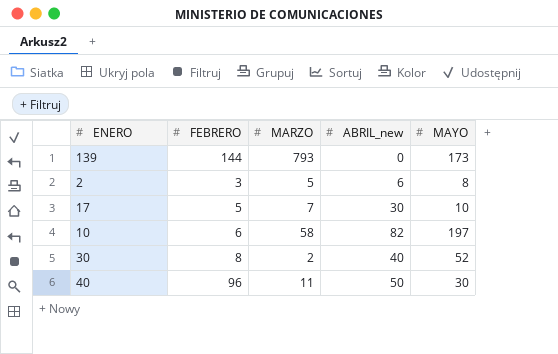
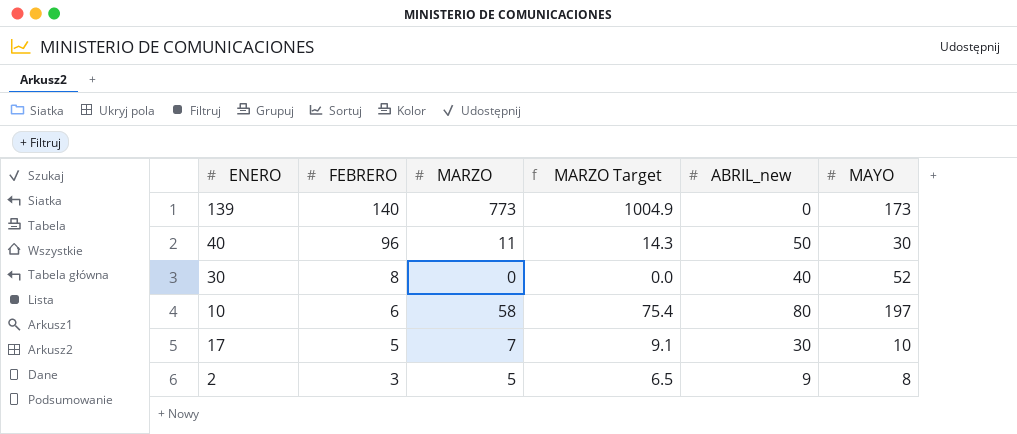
row order: none -> FEBRERO descending
column MARZO Target | formula: none -> [MARZO] * 1.3
139 | FEBRERO: 144 -> 140
139 | MARZO: 793 -> 773
30 | MARZO: 2 -> 0
10 | ABRIL_new: 82 -> 80
2 | ABRIL_new: 6 -> 9

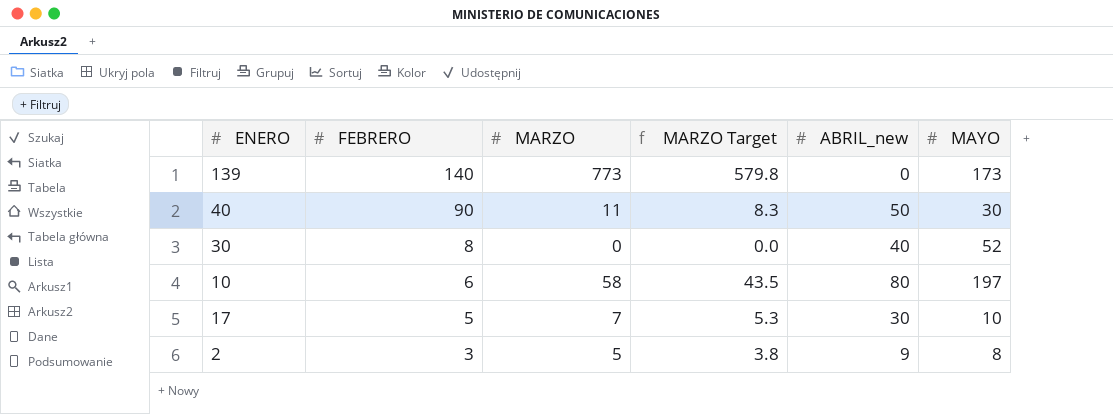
column MARZO Target | formula: [MARZO] * 1.3 -> [MARZO] * 0.75
40 | FEBRERO: 96 -> 90

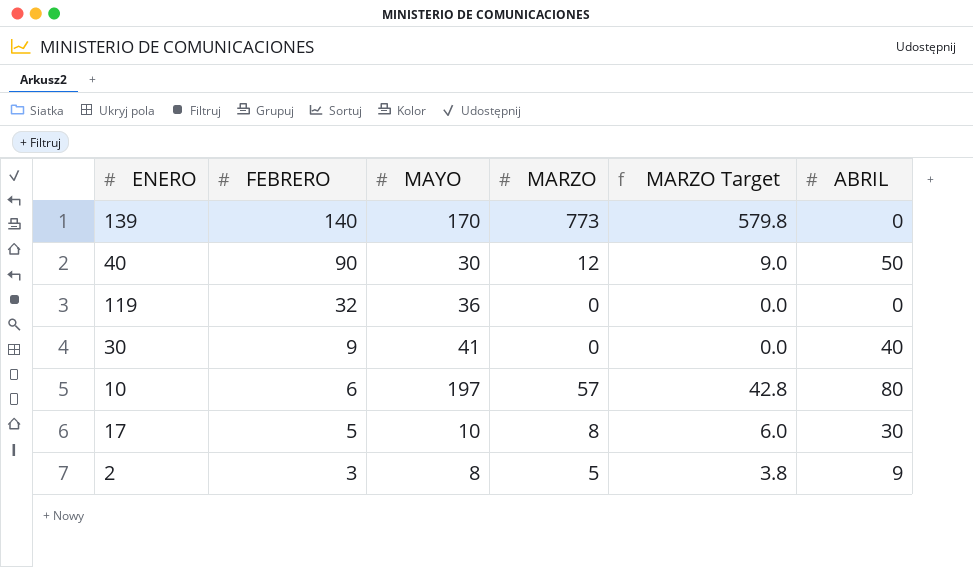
column MAYO | position: 6 -> 3
column name: ABRIL_new -> ABRIL
139 | MAYO: 173 -> 170
40 | MARZO: 11 -> 12
40 | MARZO Target: 8.3 -> 9.0
row 119: none -> 32 | 36 | 0 | 0.0 | 0
30 | FEBRERO: 8 -> 9
30 | MAYO: 52 -> 41
10 | MARZO: 58 -> 57
10 | MARZO Target: 43.5 -> 42.8
17 | MARZO: 7 -> 8
17 | MARZO Target: 5.3 -> 6.0

